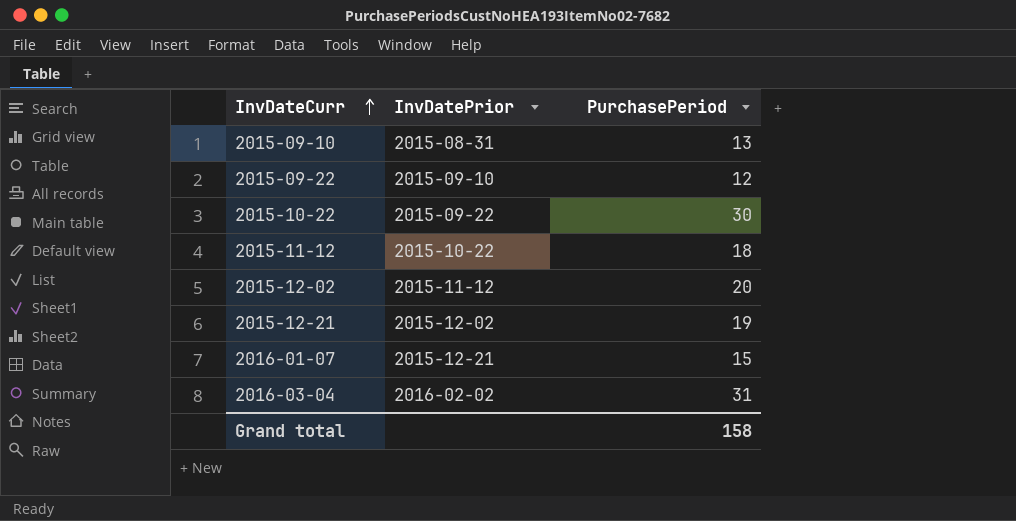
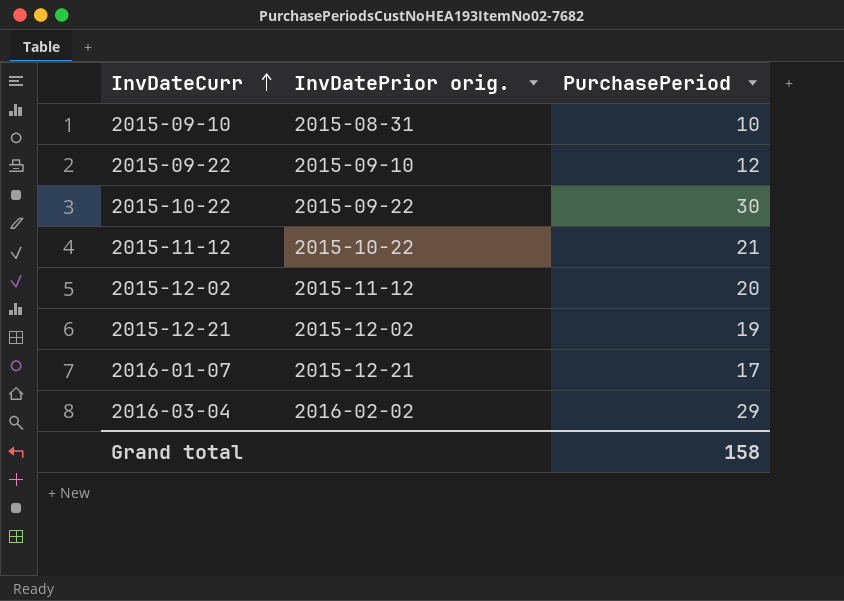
column name: InvDatePrior -> InvDatePrior orig.
2015-09-10 | PurchasePeriod: 13 -> 10
2015-11-12 | PurchasePeriod: 18 -> 21
2016-01-07 | PurchasePeriod: 15 -> 17
2016-03-04 | PurchasePeriod: 31 -> 29

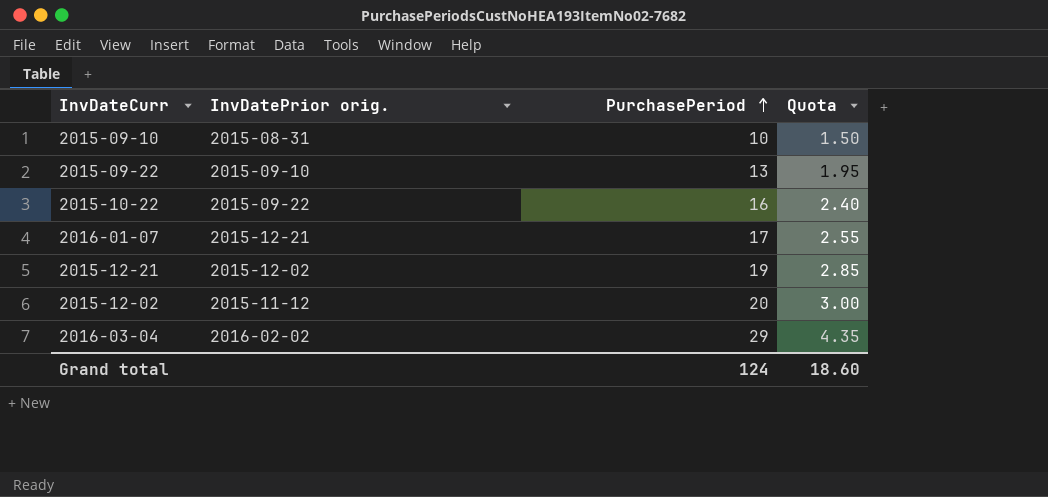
row order: InvDateCurr ascending -> PurchasePeriod ascending
column Quota | formula: none -> [PurchasePeriod] * 0.15
row 2015-11-12: 2015-10-22 | 21 -> none
2015-09-22 | PurchasePeriod: 12 -> 13
2015-10-22 | PurchasePeriod: 30 -> 16
Grand total | PurchasePeriod: 158 -> 124

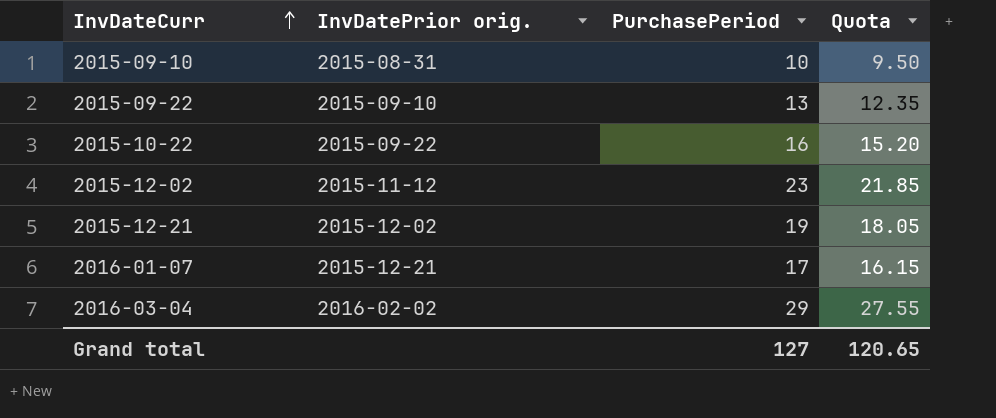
row order: PurchasePeriod ascending -> InvDateCurr ascending
column Quota | formula: [PurchasePeriod] * 0.15 -> [PurchasePeriod] * 0.95
2015-12-02 | PurchasePeriod: 20 -> 23
Grand total | PurchasePeriod: 124 -> 127
Grand total | Quota: 18.60 -> 120.65

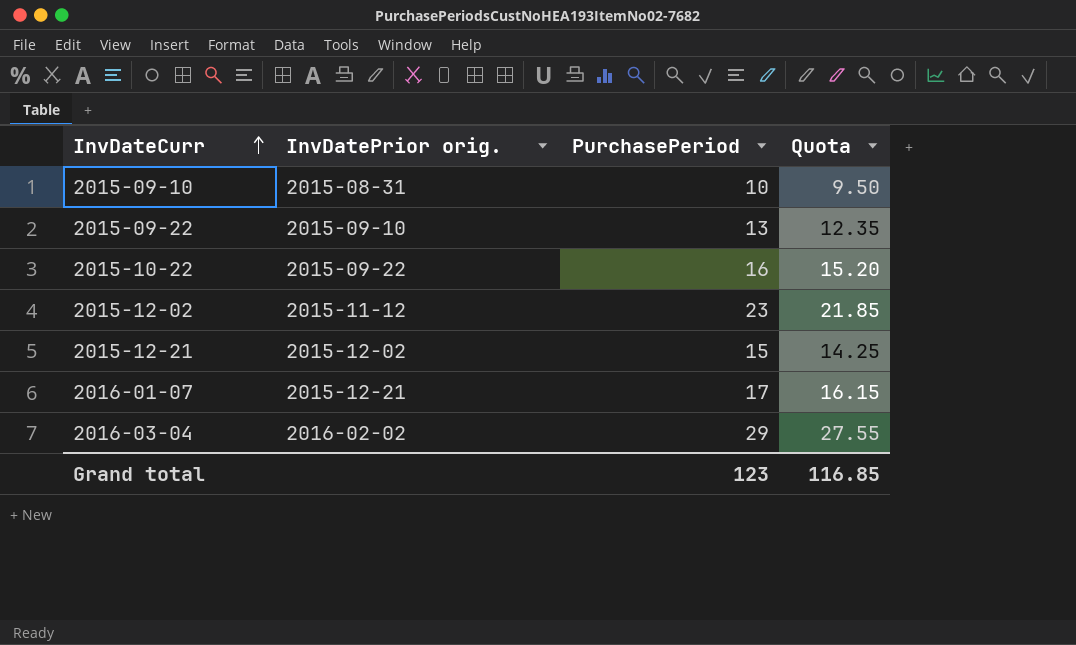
2015-12-21 | PurchasePeriod: 19 -> 15
2015-12-21 | Quota: 18.05 -> 14.25
Grand total | PurchasePeriod: 127 -> 123
Grand total | Quota: 120.65 -> 116.85

